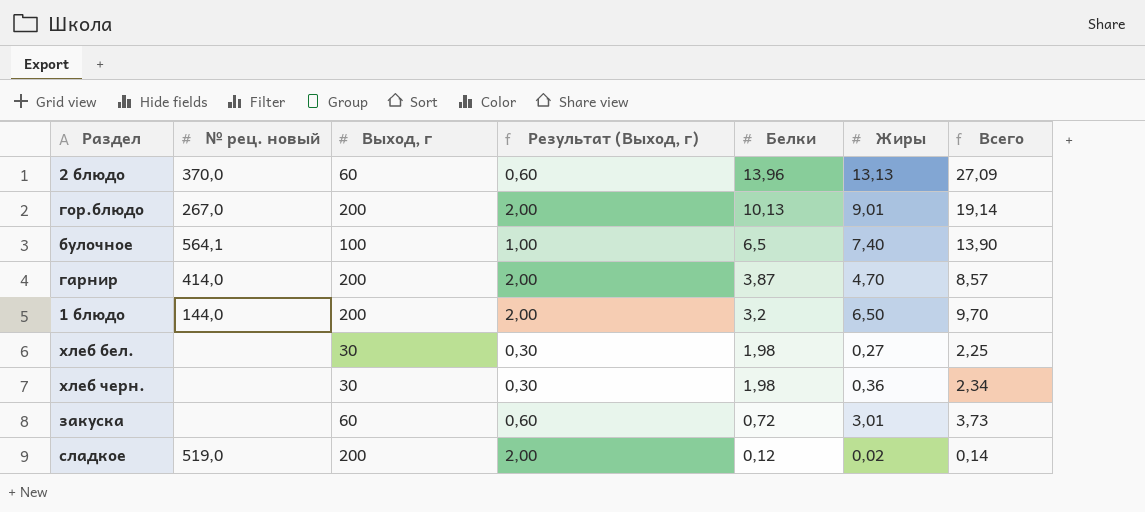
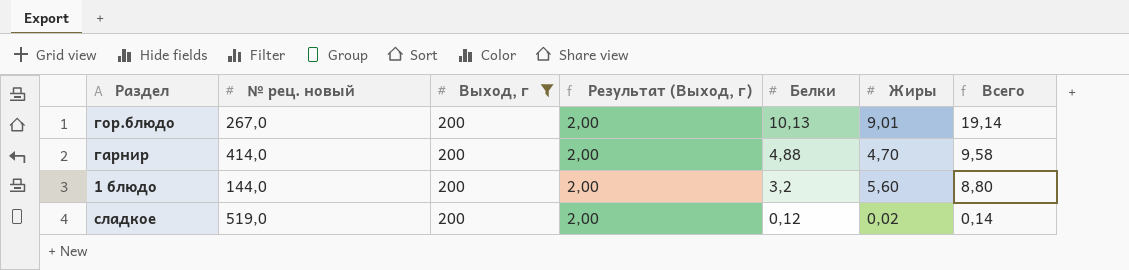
filter: none -> Выход, г = 200
гарнир | Белки: 3,87 -> 4,88
гарнир | Всего: 8,57 -> 9,58
1 блюдо | Жиры: 6,50 -> 5,60
1 блюдо | Всего: 9,70 -> 8,80

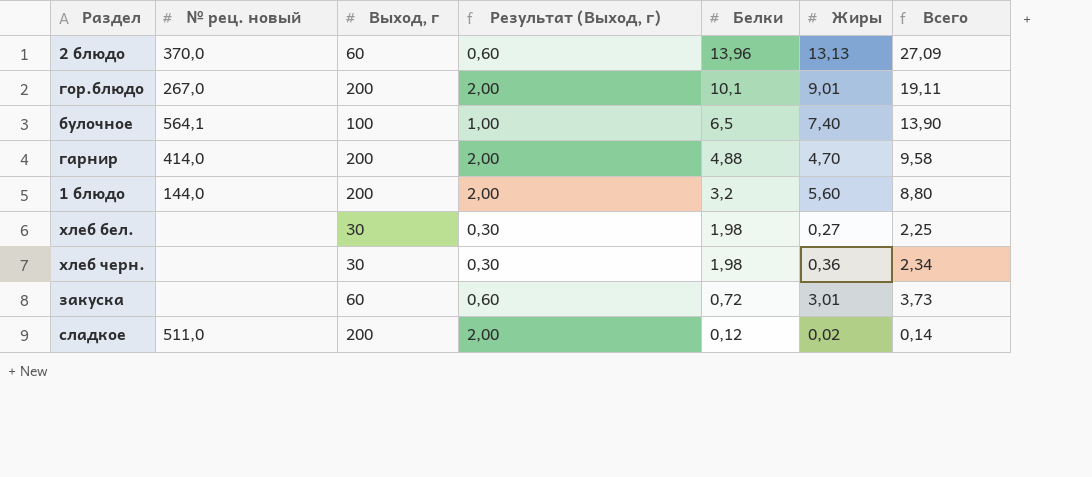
filter: Выход, г = 200 -> none
гор.блюдо | Белки: 10,13 -> 10,1
гор.блюдо | Всего: 19,14 -> 19,11
сладкое | № рец. новый: 519,0 -> 511,0

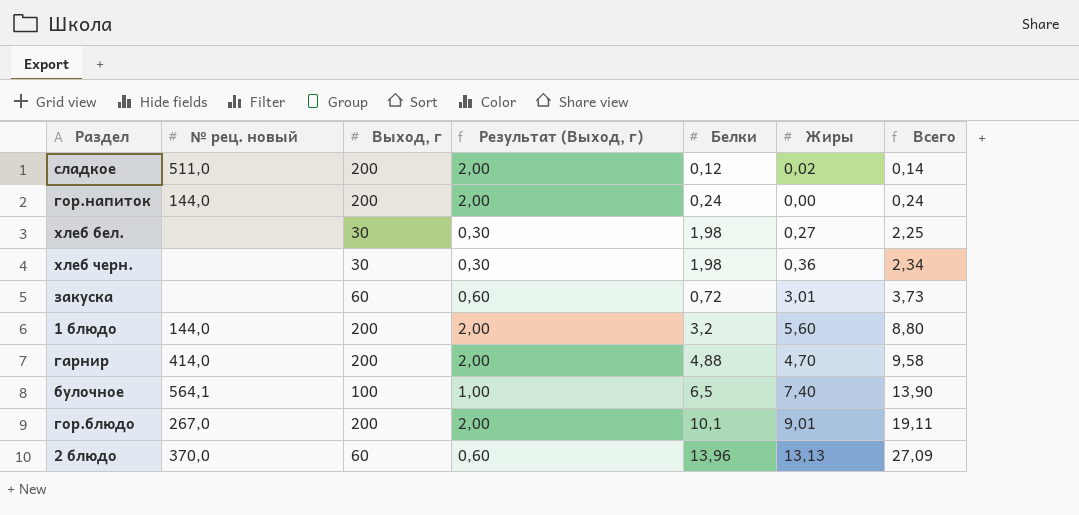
row order: Белки descending -> Всего ascending
row гор.напиток: none -> 144,0 | 200 | 2,00 | 0,24 | 0,00 | 0,24

